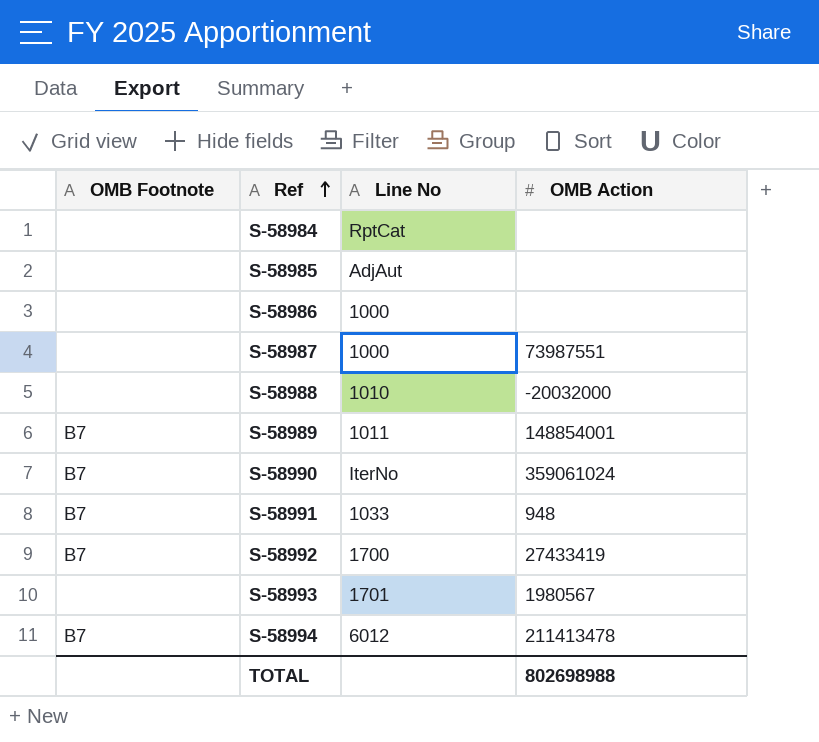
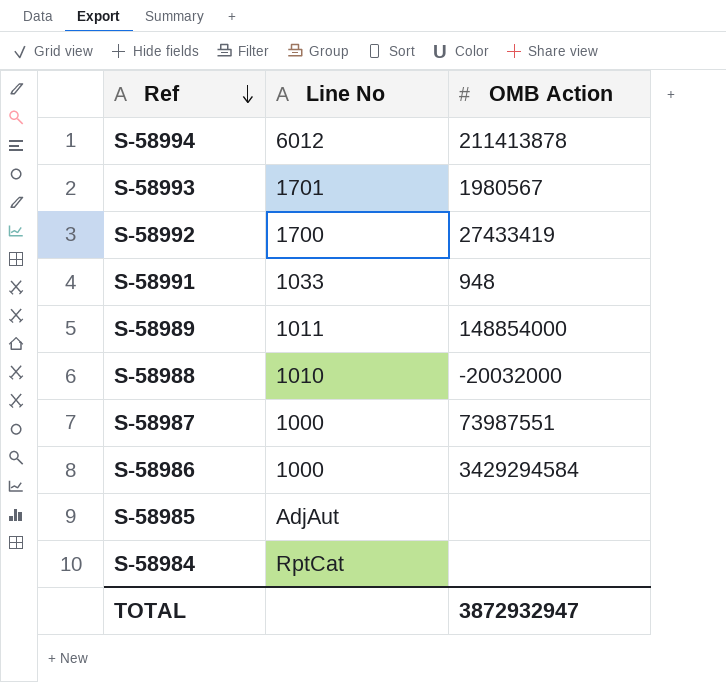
row order: Ref ascending -> Ref descending
column OMB Footnote | position: 1 -> none
row S-58990: B7 | IterNo | 359061024 -> none
S-58994 | OMB Action: 211413478 -> 211413878
S-58989 | OMB Action: 148854001 -> 148854000
S-58986 | OMB Action: none -> 3429294584
TOTAL | OMB Action: 802698988 -> 3872932947

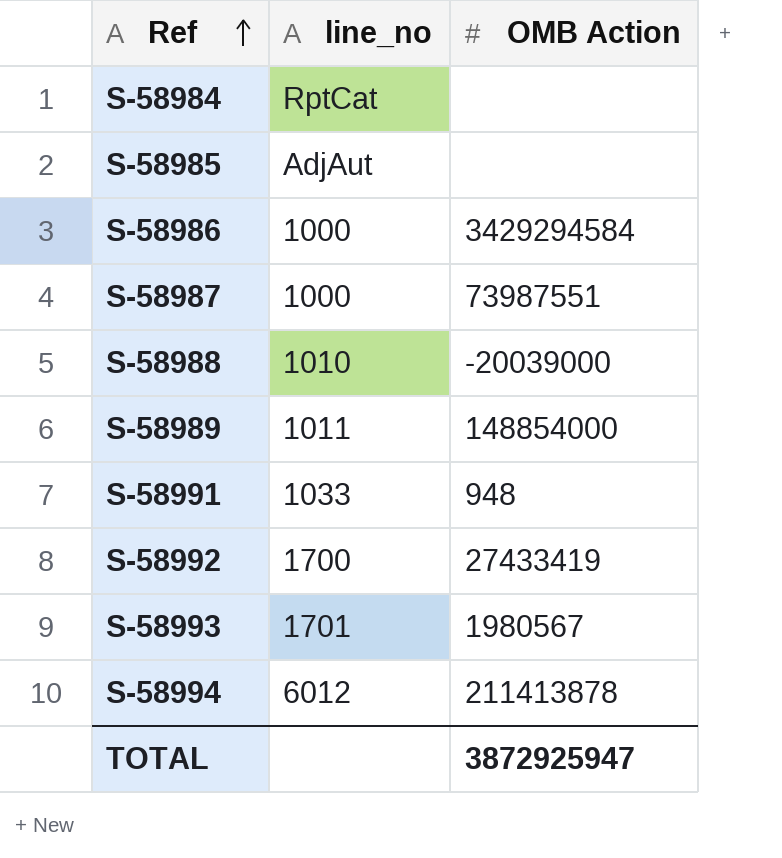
row order: Ref descending -> Ref ascending
column name: Line No -> line_no
S-58988 | OMB Action: -20032000 -> -20039000
TOTAL | OMB Action: 3872932947 -> 3872925947

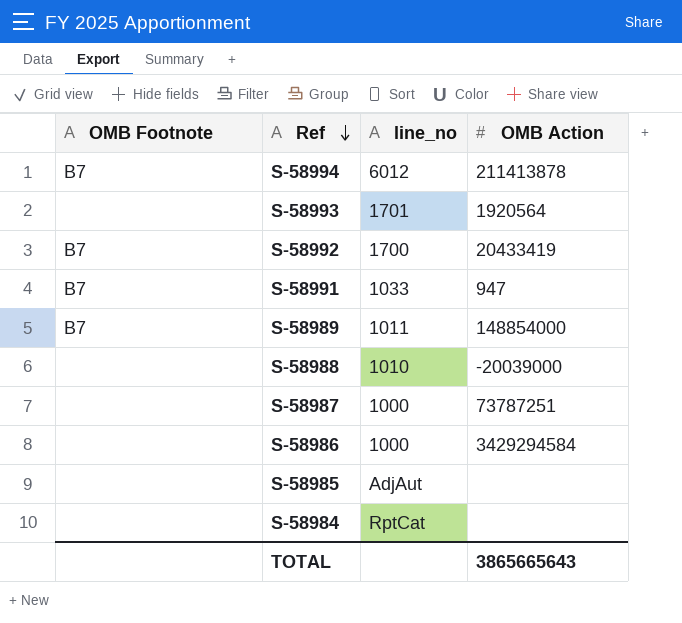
row order: Ref ascending -> Ref descending
column OMB Footnote | position: none -> 1
S-58993 | OMB Action: 1980567 -> 1920564
S-58992 | OMB Action: 27433419 -> 20433419
S-58991 | OMB Action: 948 -> 947
S-58987 | OMB Action: 73987551 -> 73787251
TOTAL | OMB Action: 3872925947 -> 3865665643

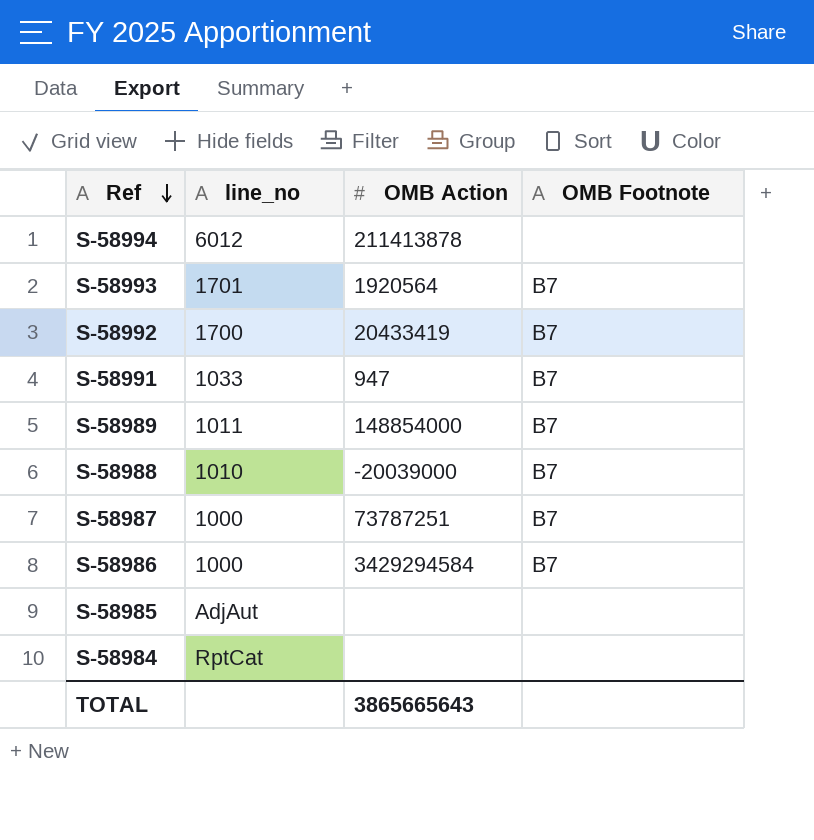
column OMB Footnote | position: 1 -> 4
S-58994 | OMB Footnote: B7 -> none
S-58993 | OMB Footnote: none -> B7
S-58988 | OMB Footnote: none -> B7
S-58987 | OMB Footnote: none -> B7
S-58986 | OMB Footnote: none -> B7

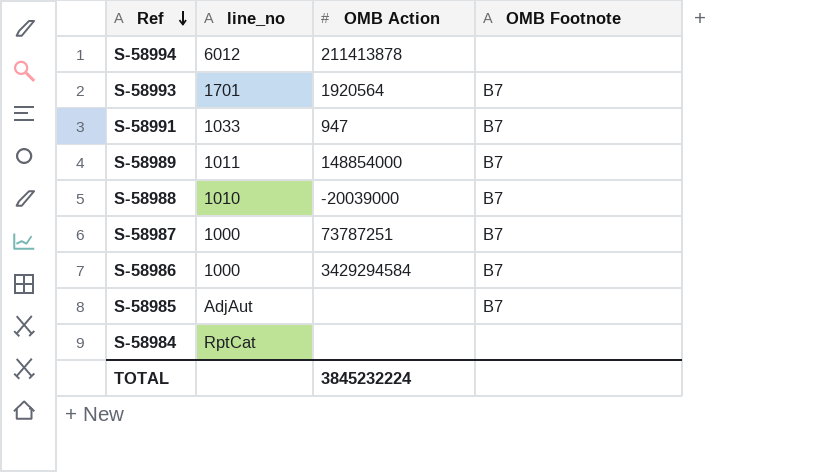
row S-58992: 1700 | 20433419 | B7 -> none
S-58985 | OMB Footnote: none -> B7
TOTAL | OMB Action: 3865665643 -> 3845232224

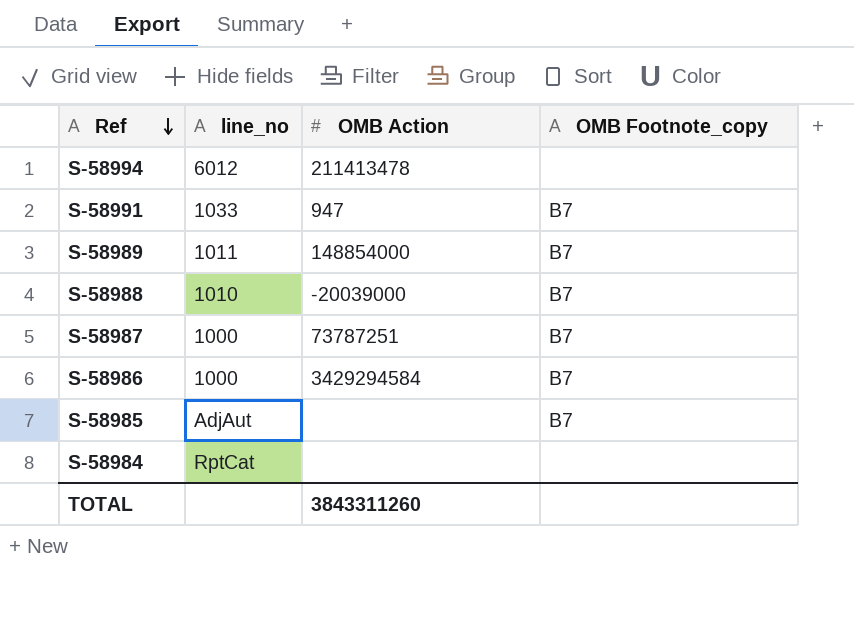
column name: OMB Footnote -> OMB Footnote_copy
row S-58993: 1701 | 1920564 | B7 -> none
S-58994 | OMB Action: 211413878 -> 211413478
TOTAL | OMB Action: 3845232224 -> 3843311260

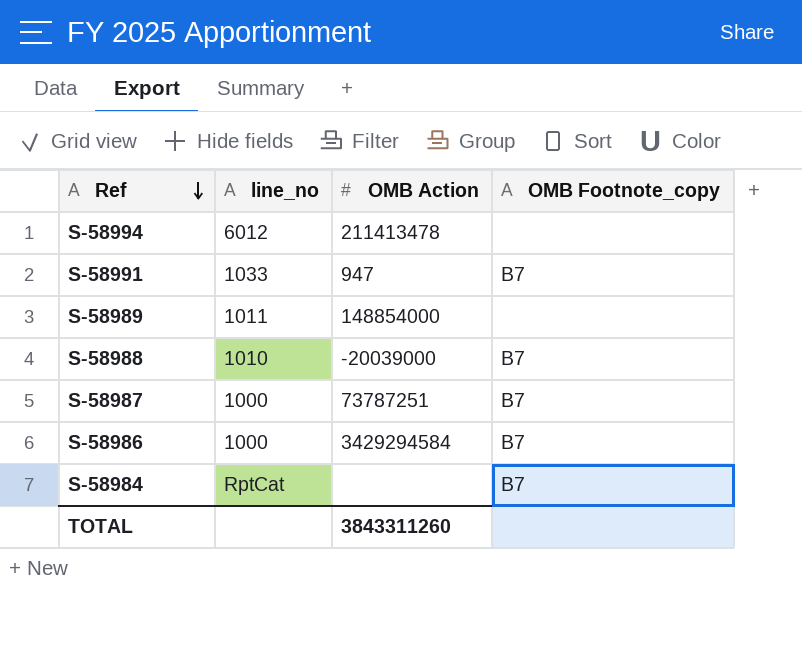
row S-58985: AdjAut | none | B7 -> none
S-58989 | OMB Footnote_copy: B7 -> none
S-58984 | OMB Footnote_copy: none -> B7

